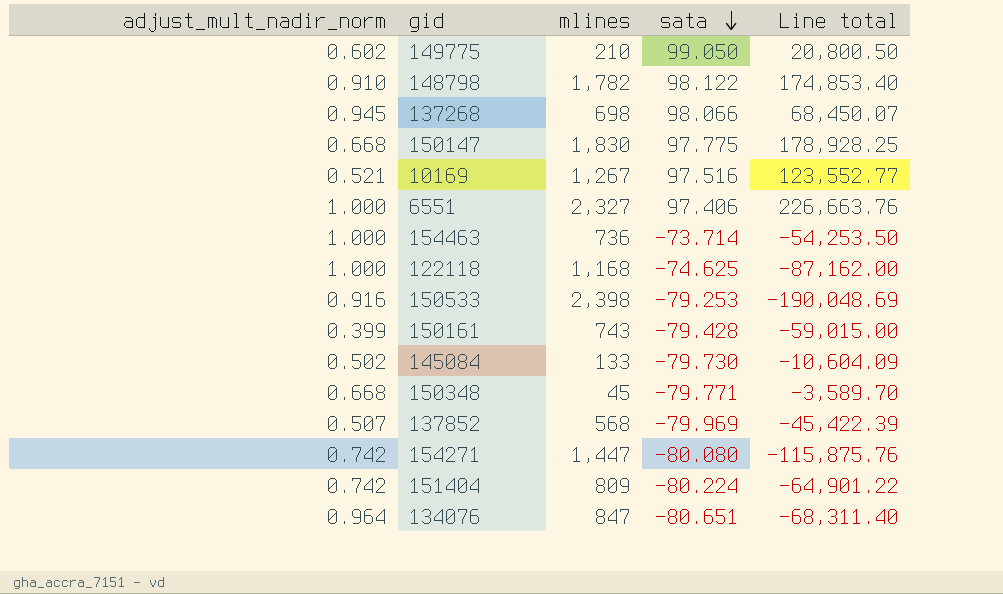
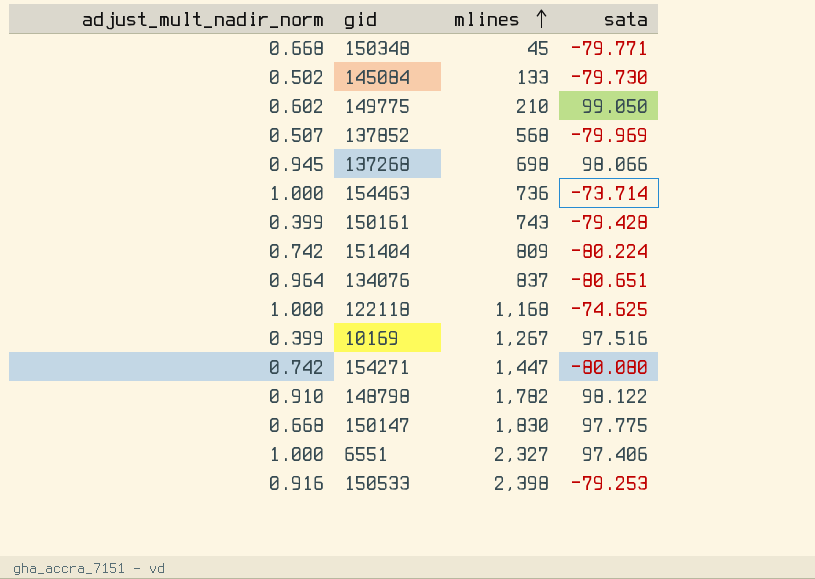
row order: sata descending -> mlines ascending
column Line total | formula: [mlines] * [sata] -> none
134076 | mlines: 847 -> 837
10169 | adjust_mult_nadir_norm: 0.521 -> 0.399

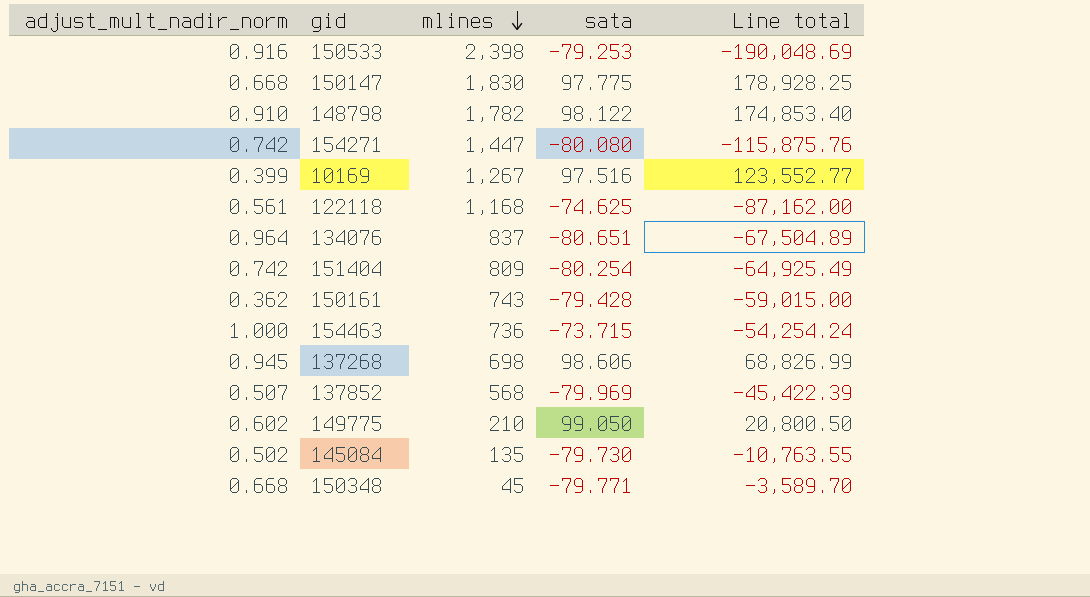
row order: mlines ascending -> mlines descending
column Line total | formula: none -> [mlines] * [sata]
row 6551: 1.000 | 2,327 | 97.406 -> none
122118 | adjust_mult_nadir_norm: 1.000 -> 0.561
151404 | sata: -80.224 -> -80.254
150161 | adjust_mult_nadir_norm: 0.399 -> 0.362
154463 | sata: -73.714 -> -73.715
137268 | sata: 98.066 -> 98.606
145084 | mlines: 133 -> 135

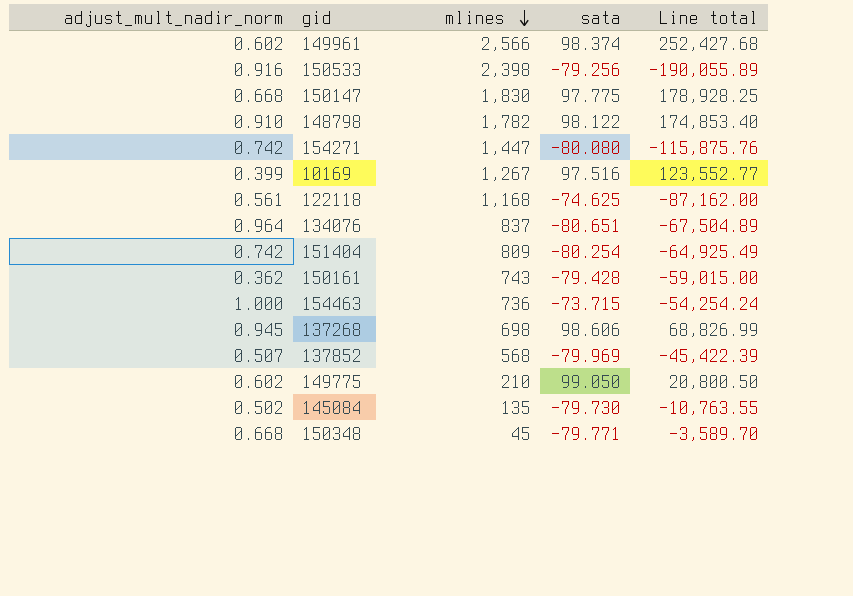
row 149961: none -> 0.602 | 2,566 | 98.374 | 252,427.68
150533 | sata: -79.253 -> -79.256
150533 | Line total: -190,048.69 -> -190,055.89

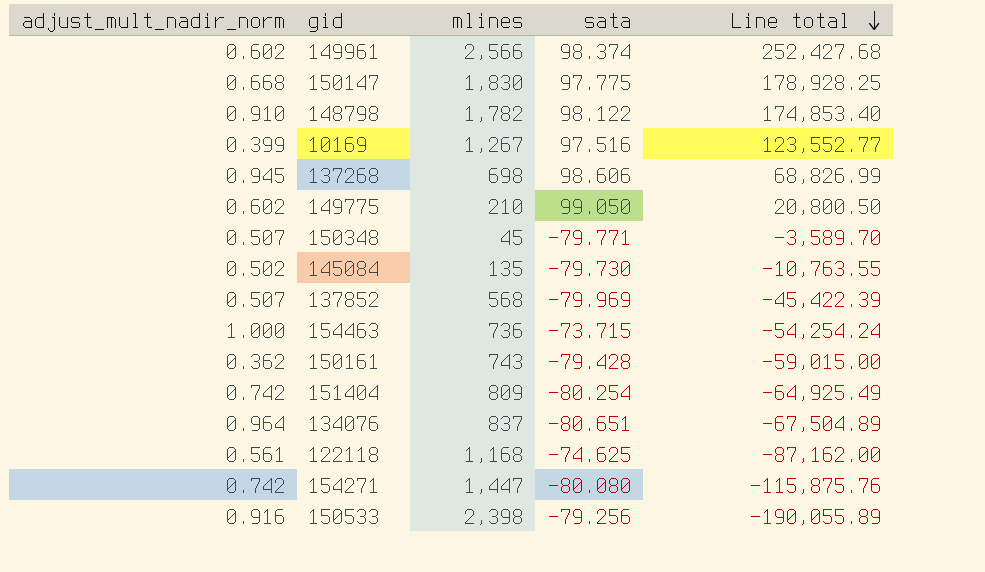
row order: mlines descending -> Line total descending
150348 | adjust_mult_nadir_norm: 0.668 -> 0.507

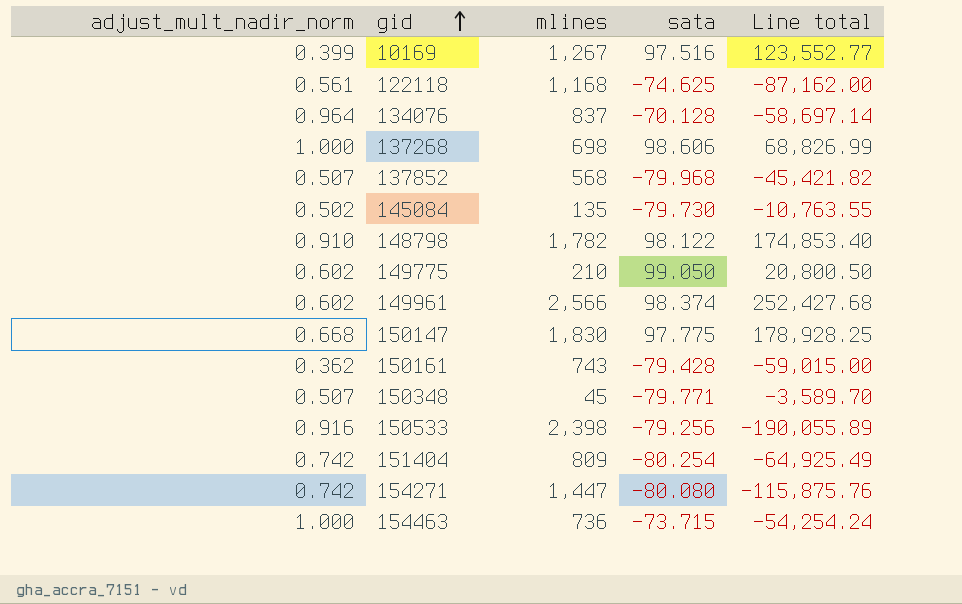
row order: Line total descending -> gid ascending
134076 | sata: -80.651 -> -70.128
134076 | Line total: -67,504.89 -> -58,697.14
137268 | adjust_mult_nadir_norm: 0.945 -> 1.000
137852 | sata: -79.969 -> -79.968
137852 | Line total: -45,422.39 -> -45,421.82

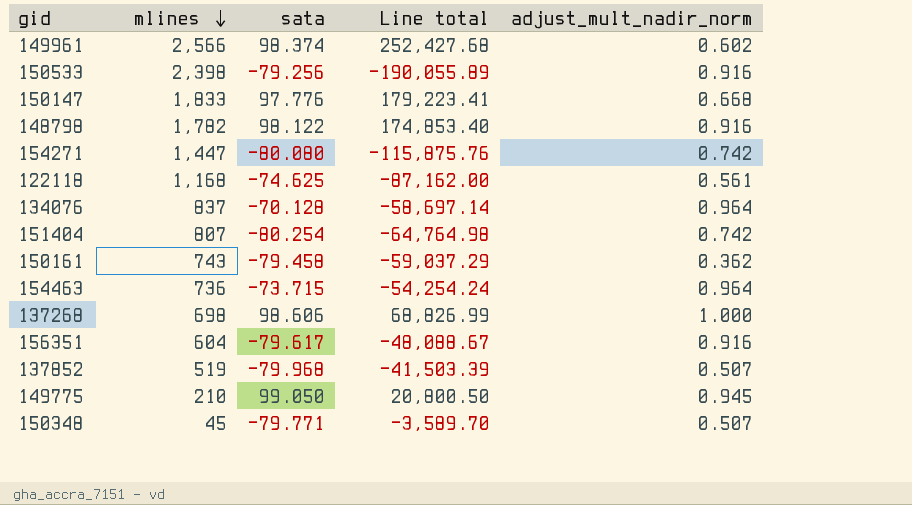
row order: gid ascending -> mlines descending
column adjust_mult_nadir_norm | position: 1 -> 5
row 10169: 0.399 | 1,267 | 97.516 | 123,552.77 -> none
row 145084: 0.502 | 135 | -79.730 | -10,763.55 -> none
150147 | mlines: 1,830 -> 1,833
150147 | sata: 97.775 -> 97.776
150147 | Line total: 178,928.25 -> 179,223.41
148798 | adjust_mult_nadir_norm: 0.910 -> 0.916
151404 | mlines: 809 -> 807
151404 | Line total: -64,925.49 -> -64,764.98
150161 | sata: -79.428 -> -79.458
150161 | Line total: -59,015.00 -> -59,037.29
154463 | adjust_mult_nadir_norm: 1.000 -> 0.964
row 156351: none -> 604 | -79.617 | -48,088.67 | 0.916
137852 | mlines: 568 -> 519
137852 | Line total: -45,421.82 -> -41,503.39
149775 | adjust_mult_nadir_norm: 0.602 -> 0.945

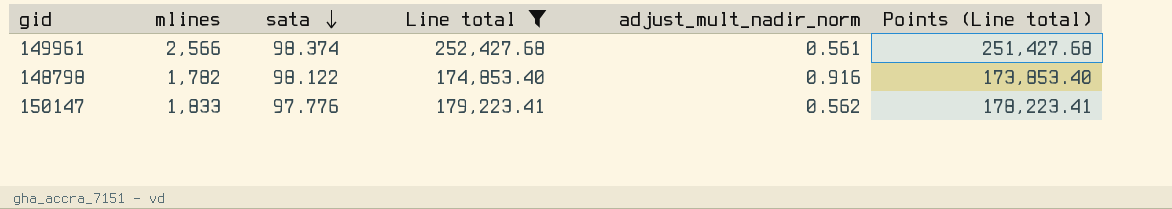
filter: none -> Line total >= 174,853.40
row order: mlines descending -> sata descending
column Points (Line total) | formula: none -> [Line total] - 1000
149961 | adjust_mult_nadir_norm: 0.602 -> 0.561
150147 | adjust_mult_nadir_norm: 0.668 -> 0.562

